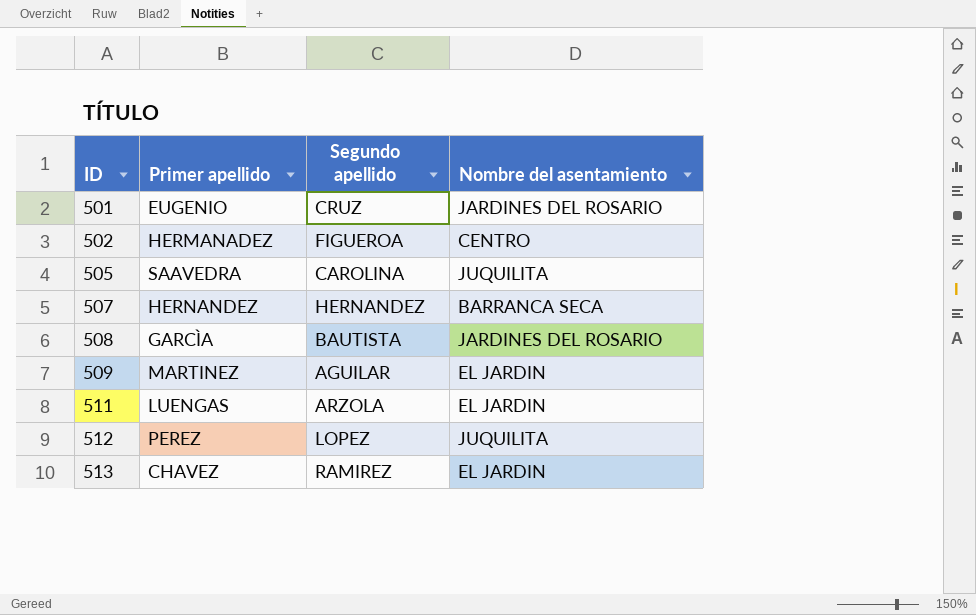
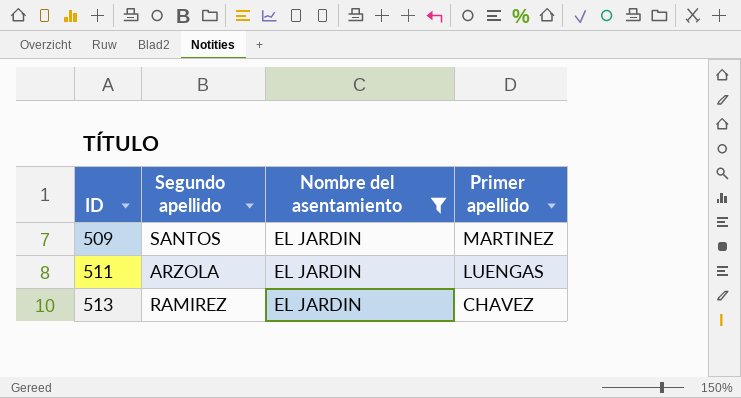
filter: none -> Nombre del asentamiento = EL JARDIN
column Primer apellido | position: 2 -> 4
509 | Segundo apellido: AGUILAR -> SANTOS

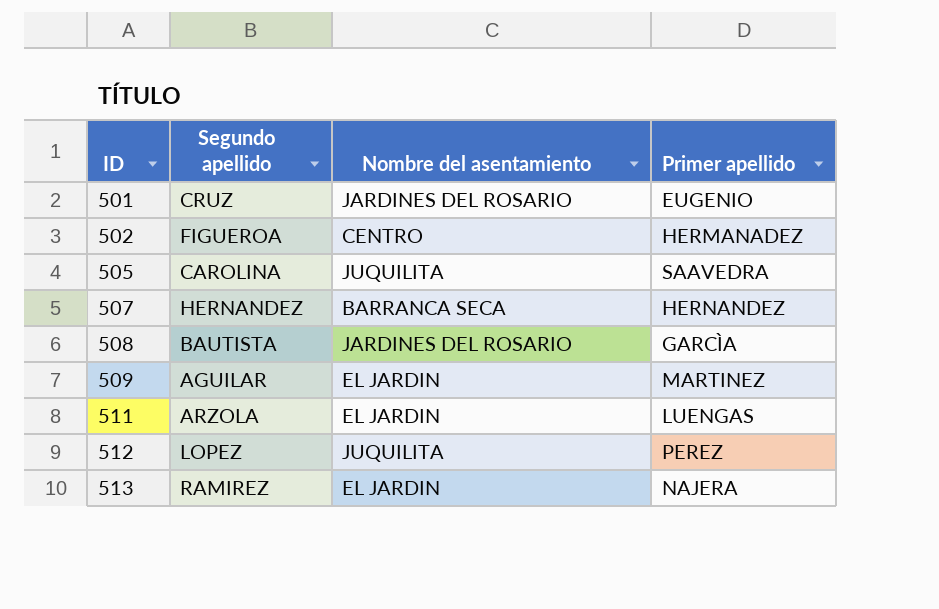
filter: Nombre del asentamiento = EL JARDIN -> none
509 | Segundo apellido: SANTOS -> AGUILAR
513 | Primer apellido: CHAVEZ -> NAJERA

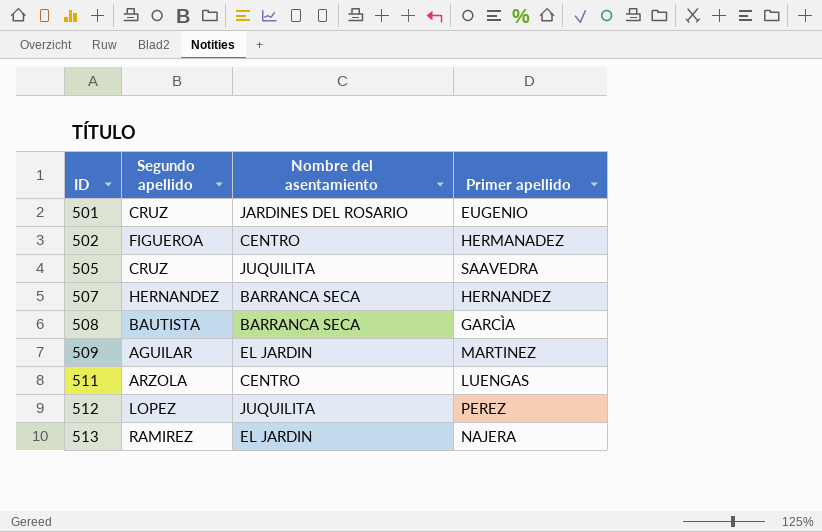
505 | Segundo apellido: CAROLINA -> CRUZ
508 | Nombre del asentamiento: JARDINES DEL ROSARIO -> BARRANCA SECA
511 | Nombre del asentamiento: EL JARDIN -> CENTRO

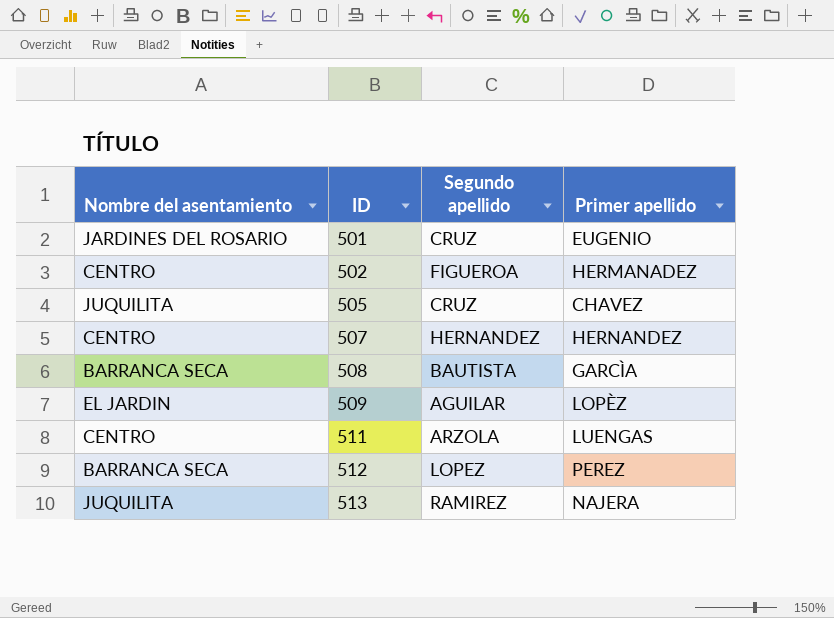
column Nombre del asentamiento | position: 3 -> 1
505 | Primer apellido: SAAVEDRA -> CHAVEZ
507 | Nombre del asentamiento: BARRANCA SECA -> CENTRO
509 | Primer apellido: MARTINEZ -> LOPÈZ
512 | Nombre del asentamiento: JUQUILITA -> BARRANCA SECA
513 | Nombre del asentamiento: EL JARDIN -> JUQUILITA

